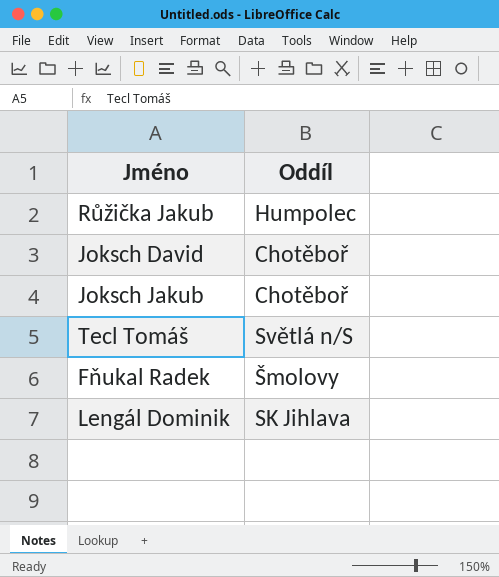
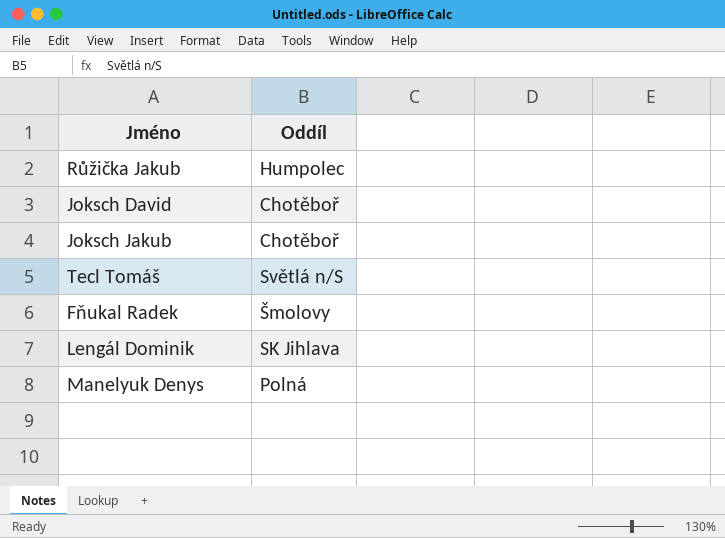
row Manelyuk Denys: none -> Polná

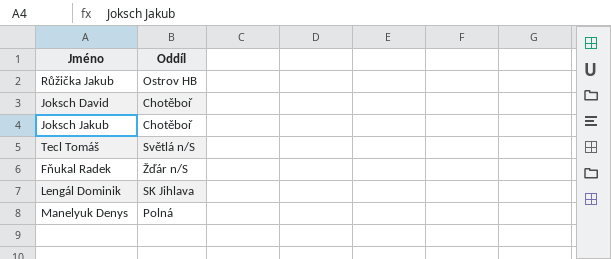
Růžička Jakub | Oddíl: Humpolec -> Ostrov HB
Fňukal Radek | Oddíl: Šmolovy -> Žďár n/S

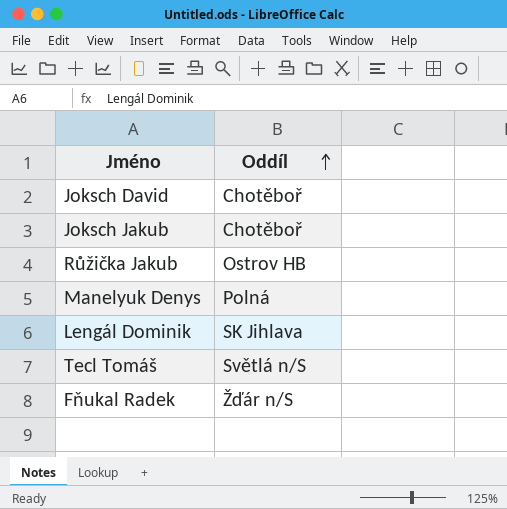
row order: none -> Oddíl ascending

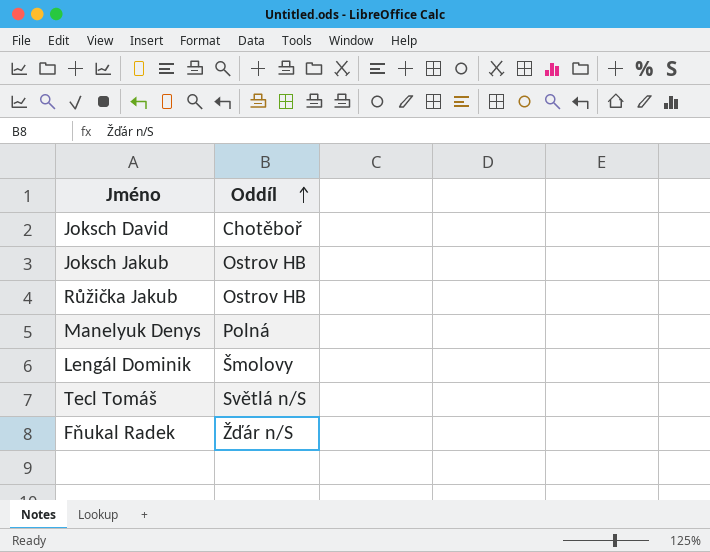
Joksch Jakub | Oddíl: Chotěboř -> Ostrov HB
Lengál Dominik | Oddíl: SK Jihlava -> Šmolovy

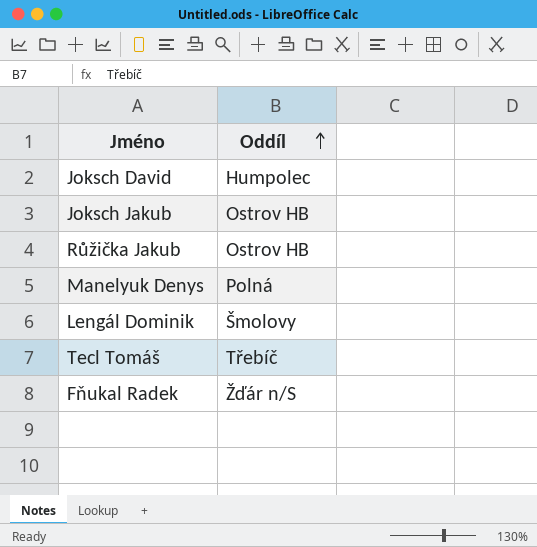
Joksch David | Oddíl: Chotěboř -> Humpolec
Tecl Tomáš | Oddíl: Světlá n/S -> Třebíč

